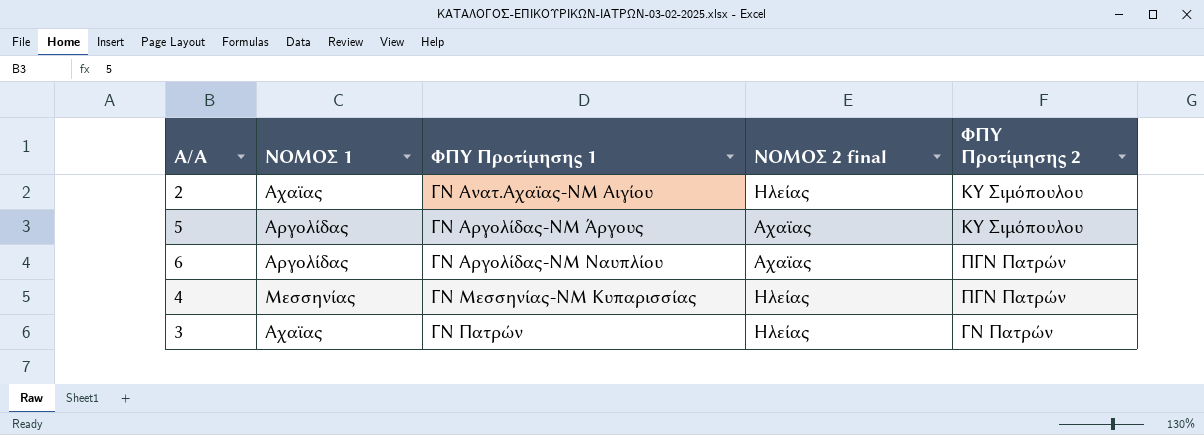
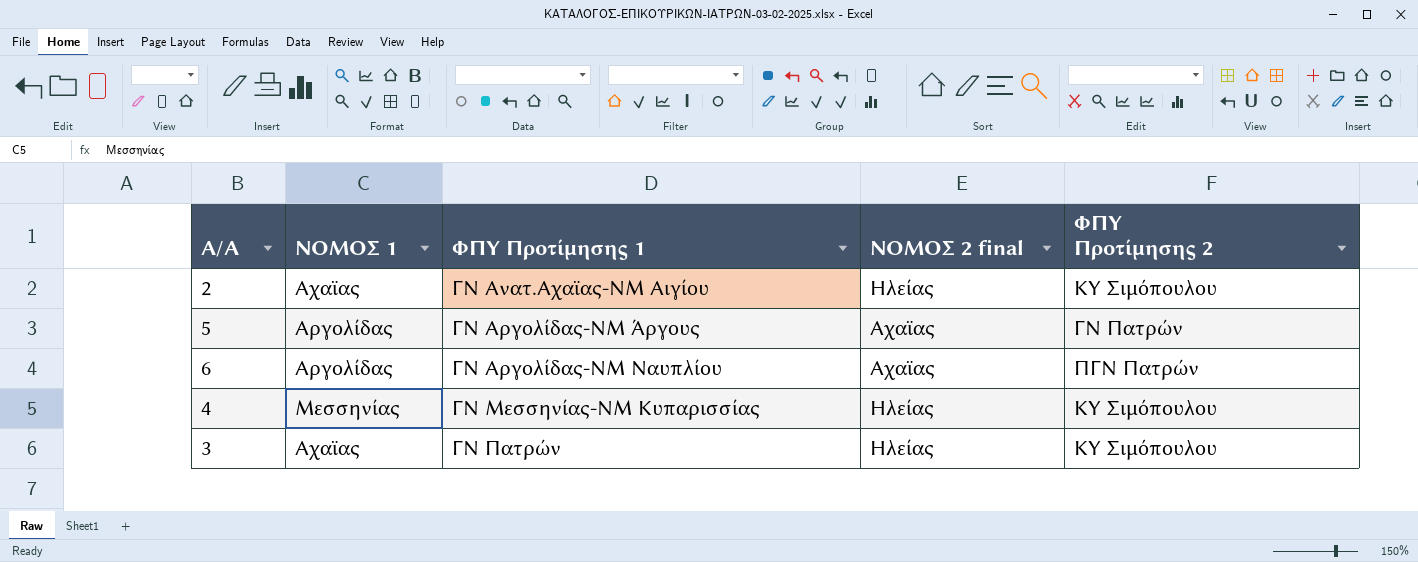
5 | ΦΠΥ Προτίμησης 2: ΚΥ Σιμόπουλου -> ΓΝ Πατρών
4 | ΦΠΥ Προτίμησης 2: ΠΓΝ Πατρών -> ΚΥ Σιμόπουλου
3 | ΦΠΥ Προτίμησης 2: ΓΝ Πατρών -> ΚΥ Σιμόπουλου

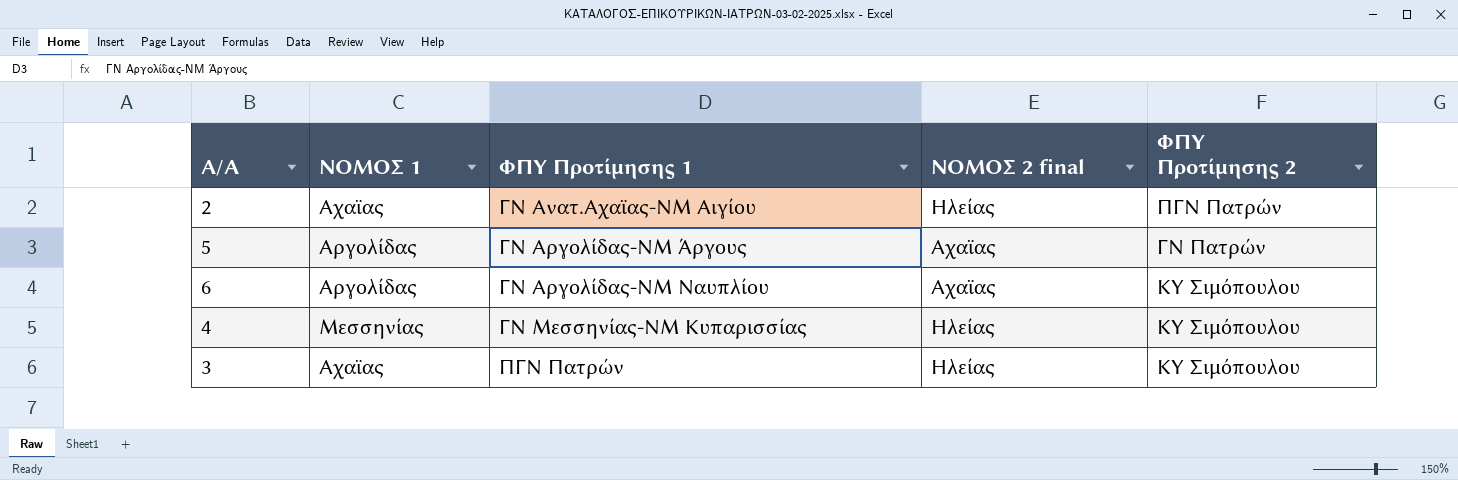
2 | ΦΠΥ Προτίμησης 2: ΚΥ Σιμόπουλου -> ΠΓΝ Πατρών
6 | ΦΠΥ Προτίμησης 2: ΠΓΝ Πατρών -> ΚΥ Σιμόπουλου
3 | ΦΠΥ Προτίμησης 1: ΓΝ Πατρών -> ΠΓΝ Πατρών

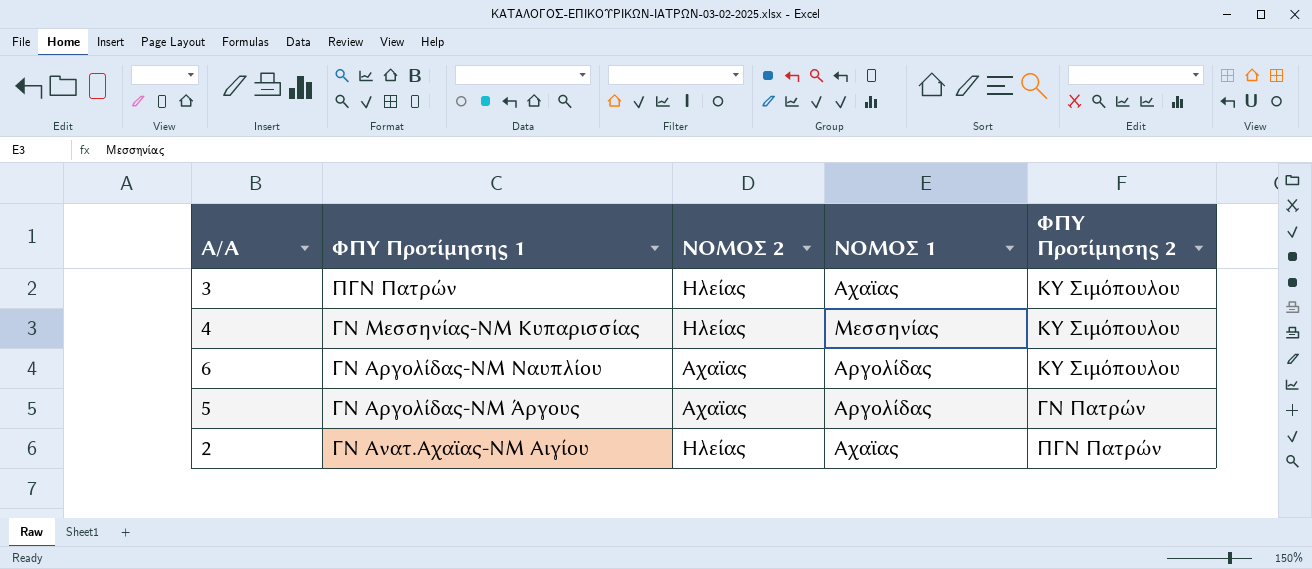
row order: ΦΠΥ Προτίμησης 1 ascending -> ΦΠΥ Προτίμησης 1 descending
column name: ΝΟΜΟΣ 2 final -> ΝΟΜΟΣ 2
column ΝΟΜΟΣ 1 | position: 2 -> 4

